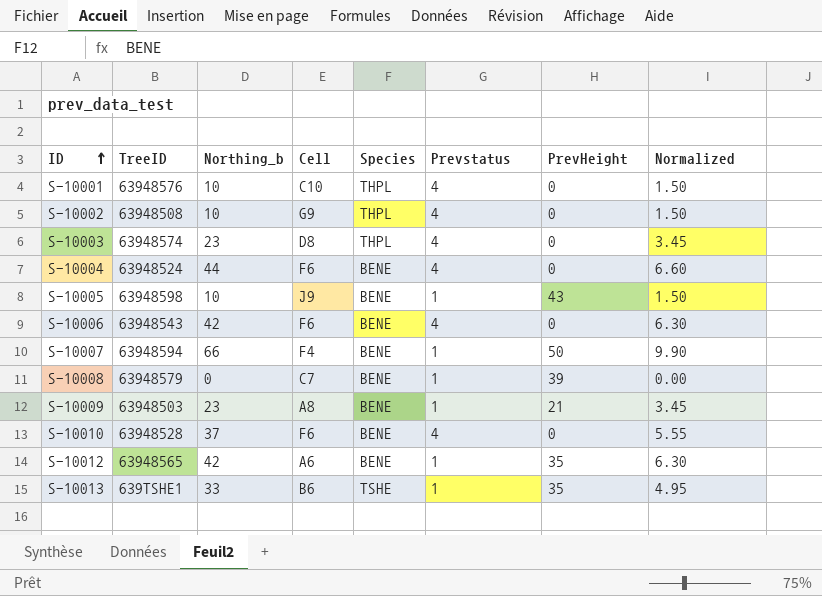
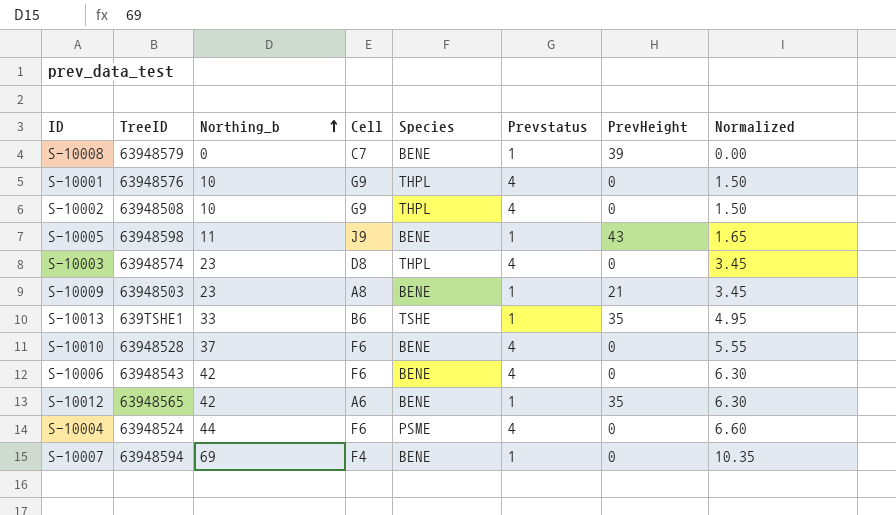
row order: ID ascending -> Northing_b ascending
S-10001 | Cell: C10 -> G9
S-10005 | Northing_b: 10 -> 11
S-10005 | Normalized: 1.50 -> 1.65
S-10004 | Species: BENE -> PSME
S-10007 | Northing_b: 66 -> 69
S-10007 | PrevHeight: 50 -> 0
S-10007 | Normalized: 9.90 -> 10.35

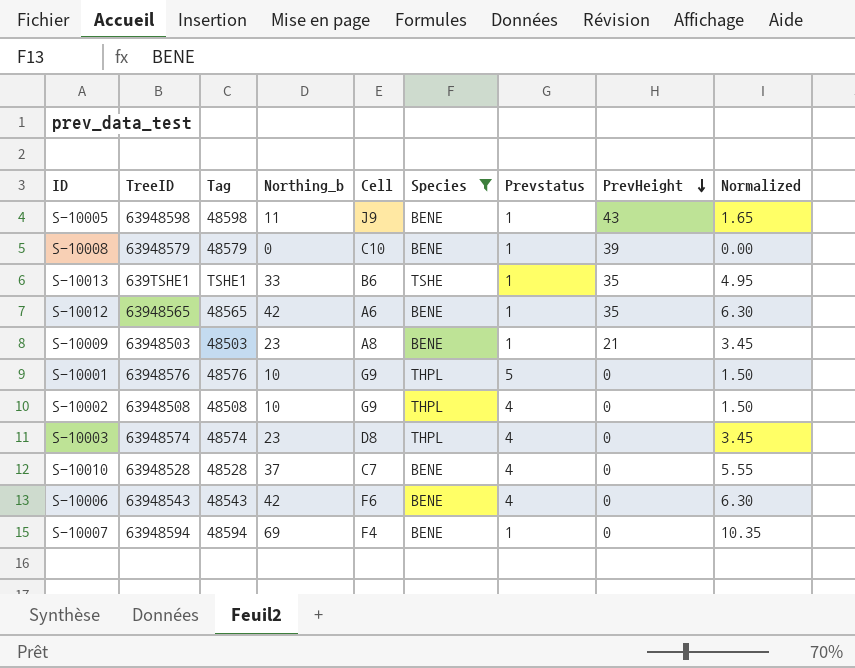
filter: none -> Species != PSME
row order: Northing_b ascending -> PrevHeight descending
column Tag | position: none -> 3
S-10008 | Cell: C7 -> C10
S-10001 | Prevstatus: 4 -> 5
S-10010 | Cell: F6 -> C7

